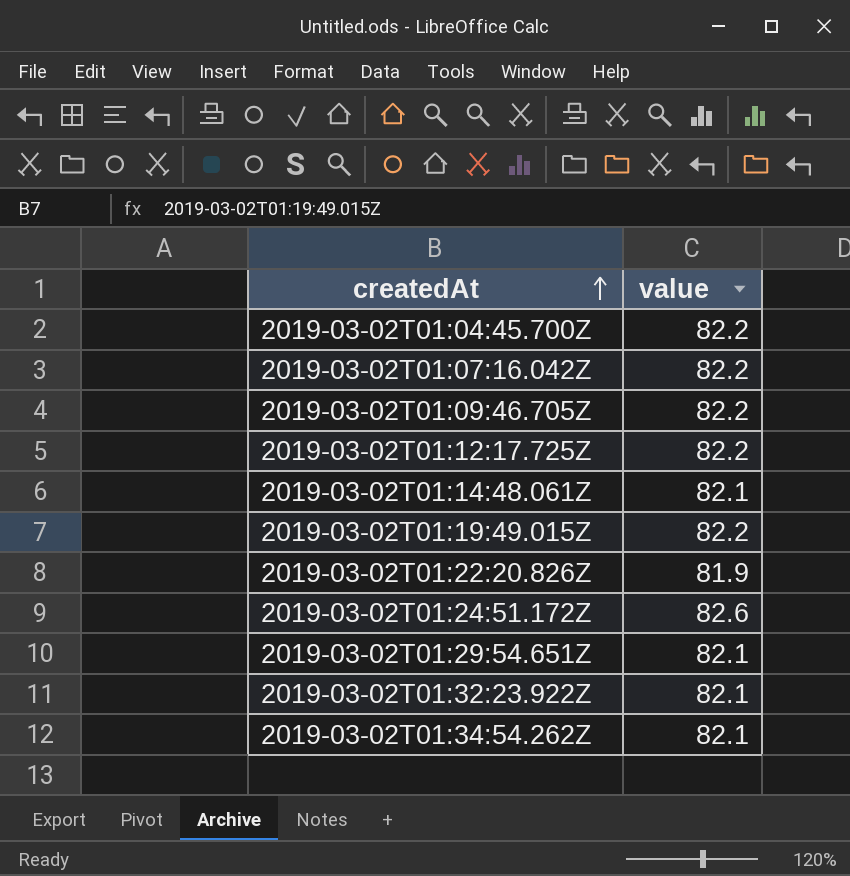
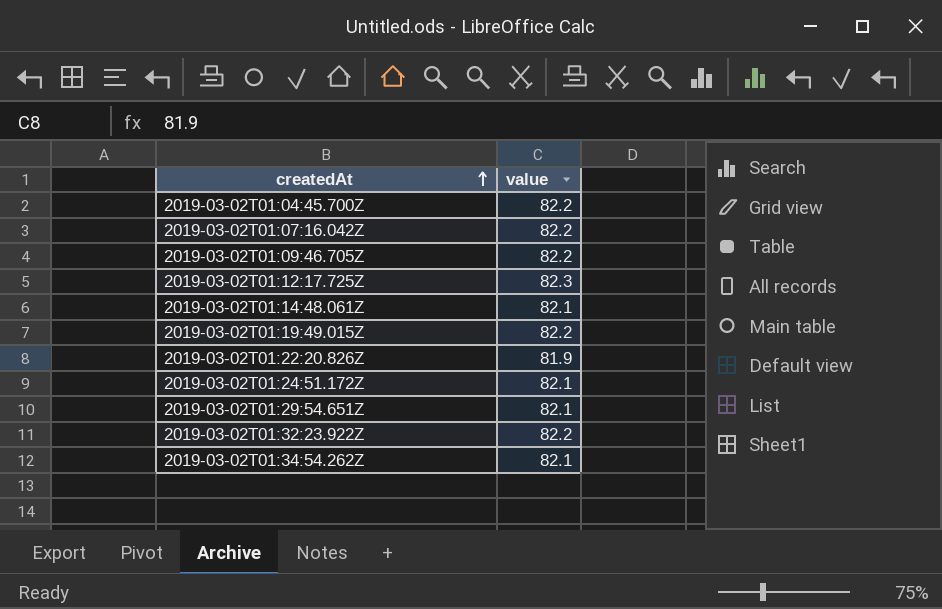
2019-03-02T01:12:17.725Z | value: 82.2 -> 82.3
2019-03-02T01:24:51.172Z | value: 82.6 -> 82.1
2019-03-02T01:32:23.922Z | value: 82.1 -> 82.2

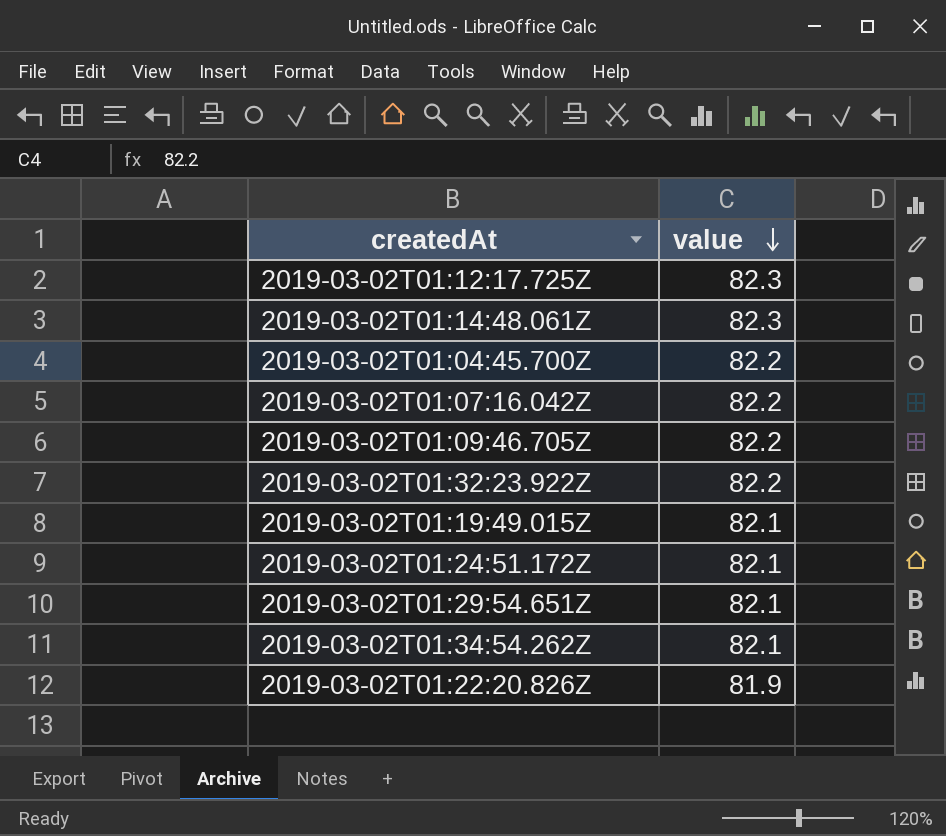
row order: createdAt ascending -> value descending
2019-03-02T01:14:48.061Z | value: 82.1 -> 82.3
2019-03-02T01:19:49.015Z | value: 82.2 -> 82.1

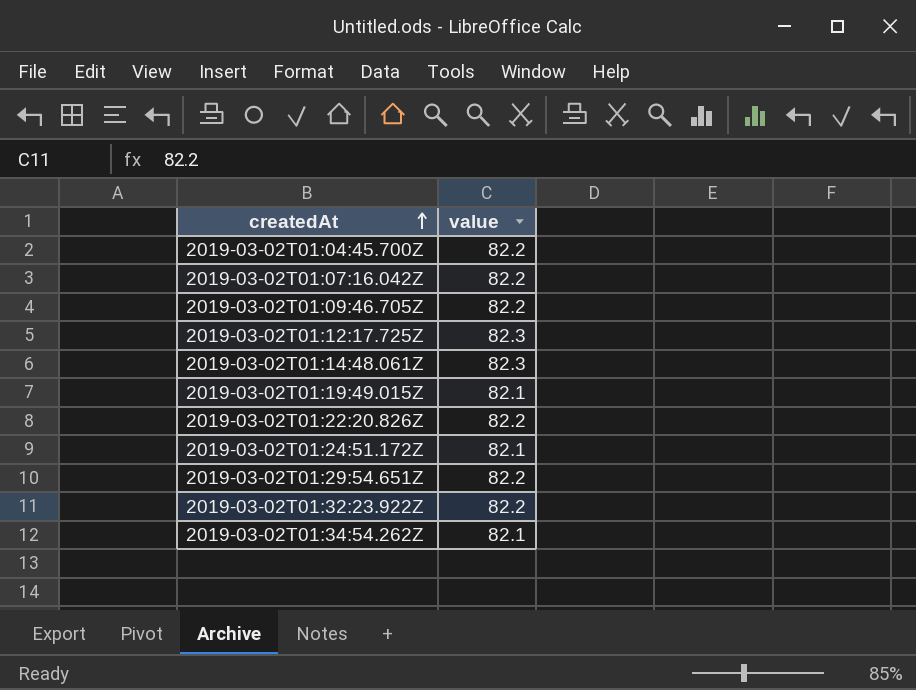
row order: value descending -> createdAt ascending
2019-03-02T01:22:20.826Z | value: 81.9 -> 82.2
2019-03-02T01:29:54.651Z | value: 82.1 -> 82.2

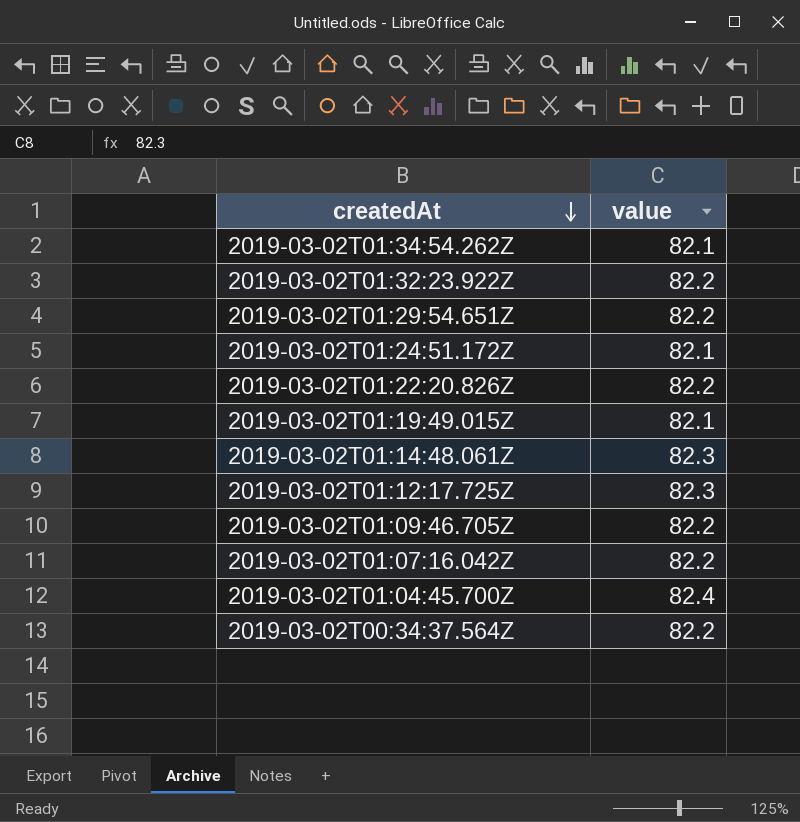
row order: createdAt ascending -> createdAt descending
2019-03-02T01:04:45.700Z | value: 82.2 -> 82.4
row 2019-03-02T00:34:37.564Z: none -> 82.2

